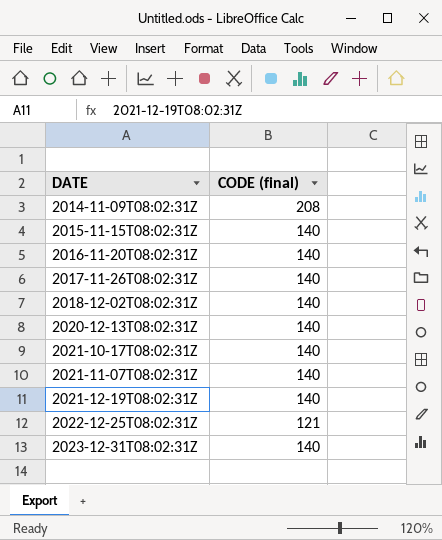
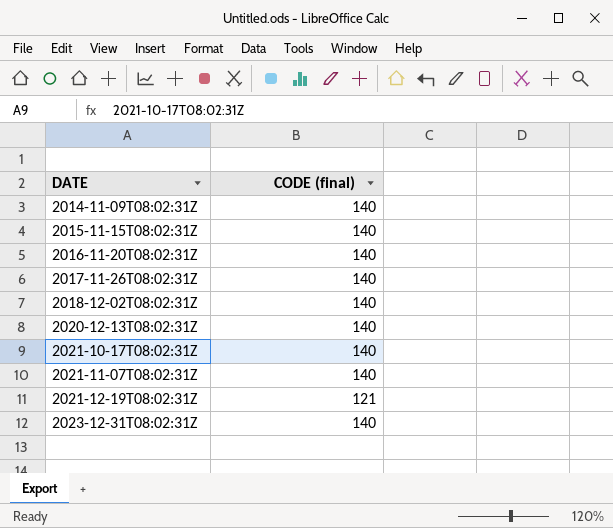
row 2022-12-25T08:02:31Z: 121 -> none
2014-11-09T08:02:31Z | CODE (final): 208 -> 140
2021-12-19T08:02:31Z | CODE (final): 140 -> 121

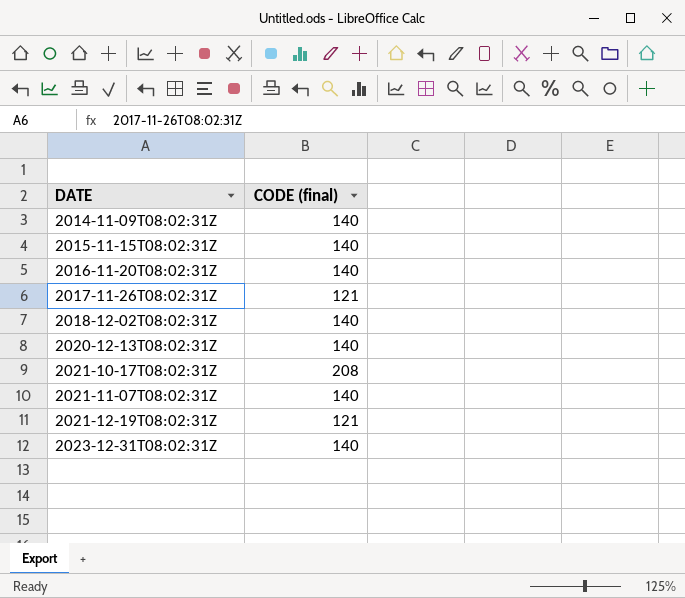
2017-11-26T08:02:31Z | CODE (final): 140 -> 121
2021-10-17T08:02:31Z | CODE (final): 140 -> 208

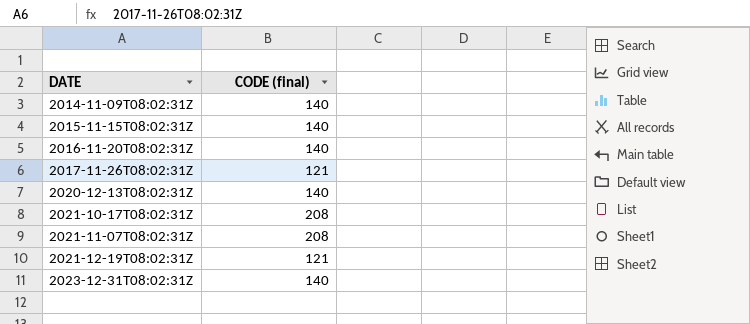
row 2018-12-02T08:02:31Z: 140 -> none
2021-11-07T08:02:31Z | CODE (final): 140 -> 208

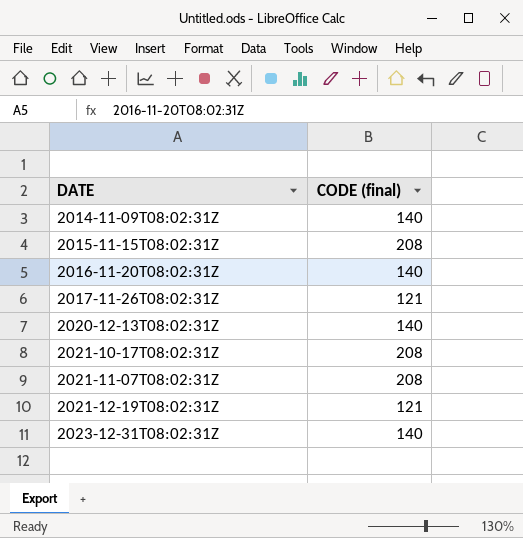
2015-11-15T08:02:31Z | CODE (final): 140 -> 208

